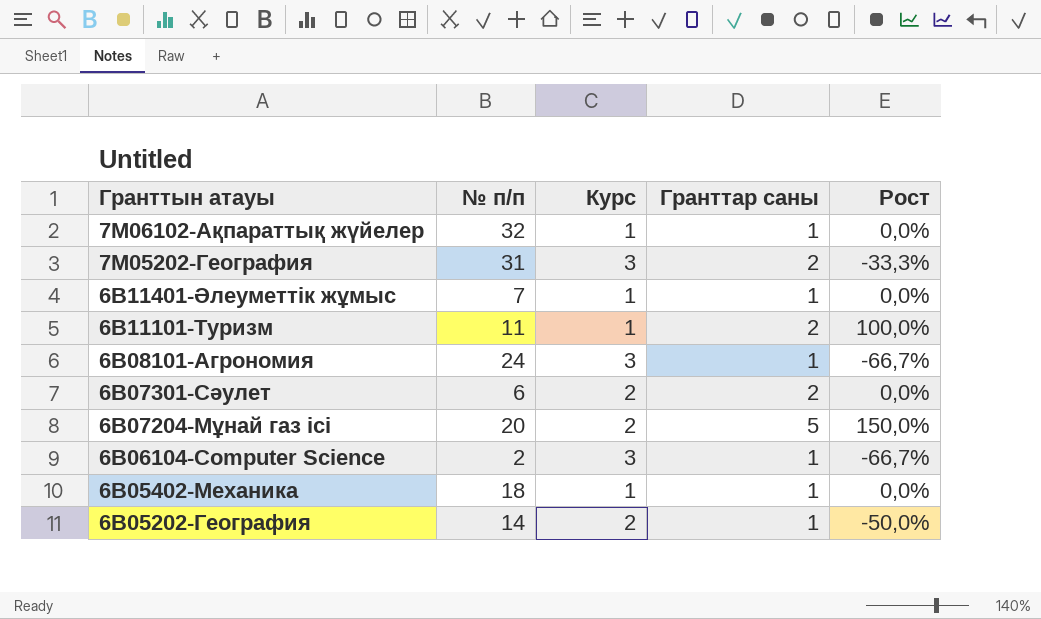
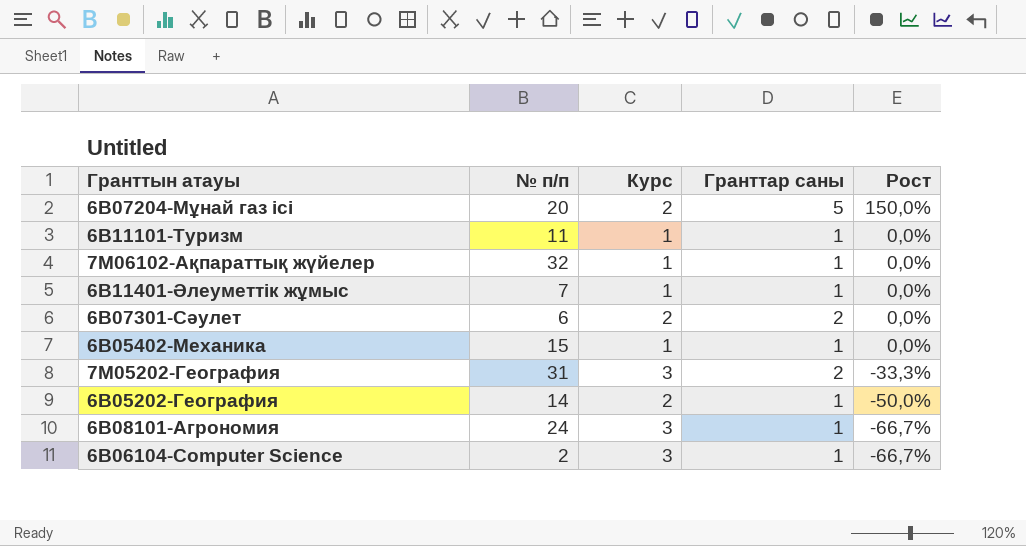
row order: Гранттын атауы descending -> Рост descending
6B11101-Туризм | Гранттар саны: 2 -> 1
6B11101-Туризм | Рост: 100,0% -> 0,0%
6B05402-Механика | № п/п: 18 -> 15

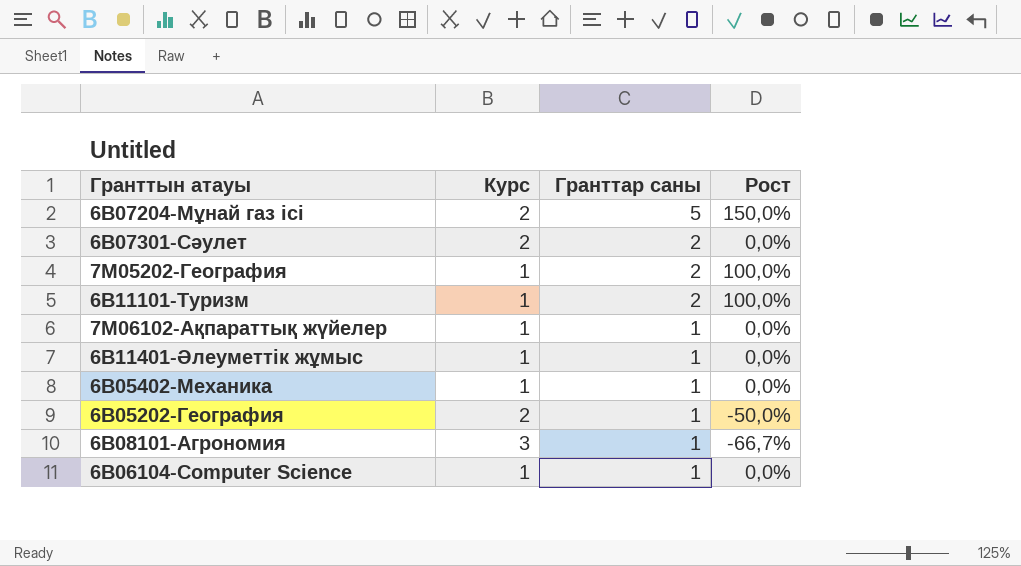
row order: Рост descending -> Гранттар саны descending
column № п/п | position: 2 -> none
7M05202-География | Курс: 3 -> 1
7M05202-География | Рост: -33,3% -> 100,0%
6B11101-Туризм | Гранттар саны: 1 -> 2
6B11101-Туризм | Рост: 0,0% -> 100,0%
6B06104-Computer Science | Курс: 3 -> 1
6B06104-Computer Science | Рост: -66,7% -> 0,0%

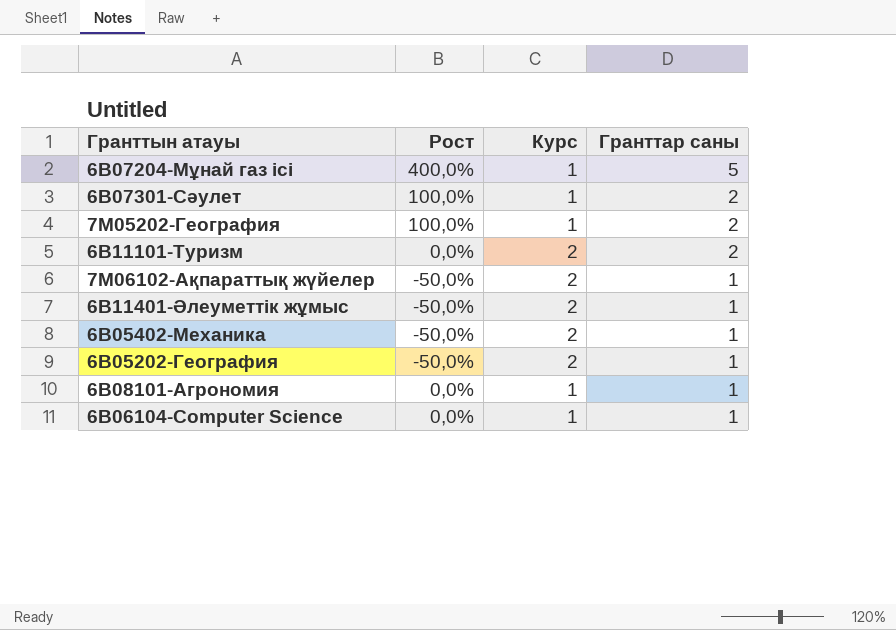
column Рост | position: 4 -> 2
6B07204-Мұнай газ ісі | Рост: 150,0% -> 400,0%
6B07204-Мұнай газ ісі | Курс: 2 -> 1
6B07301-Сәулет | Рост: 0,0% -> 100,0%
6B07301-Сәулет | Курс: 2 -> 1
6B11101-Туризм | Рост: 100,0% -> 0,0%
6B11101-Туризм | Курс: 1 -> 2
7M06102-Ақпараттық жүйелер | Рост: 0,0% -> -50,0%
7M06102-Ақпараттық жүйелер | Курс: 1 -> 2
6B11401-Әлеуметтік жұмыс | Рост: 0,0% -> -50,0%
6B11401-Әлеуметтік жұмыс | Курс: 1 -> 2
6B05402-Механика | Рост: 0,0% -> -50,0%
6B05402-Механика | Курс: 1 -> 2
6B08101-Агрономия | Рост: -66,7% -> 0,0%
6B08101-Агрономия | Курс: 3 -> 1

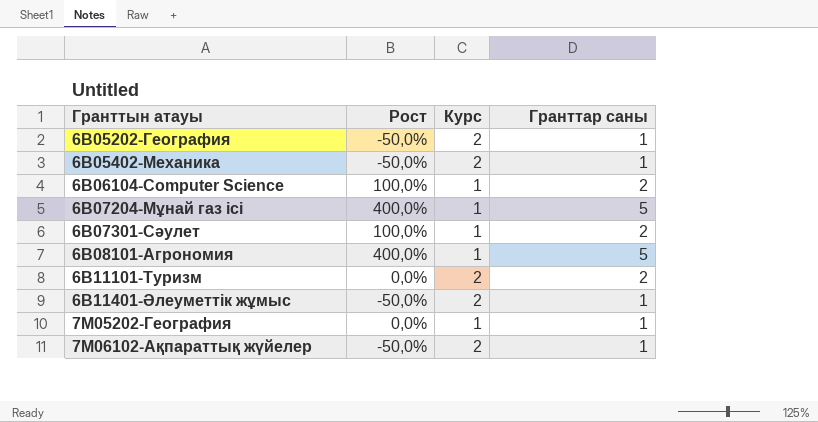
row order: Гранттар саны descending -> Гранттын атауы ascending
6B06104-Computer Science | Рост: 0,0% -> 100,0%
6B06104-Computer Science | Гранттар саны: 1 -> 2
6B08101-Агрономия | Рост: 0,0% -> 400,0%
6B08101-Агрономия | Гранттар саны: 1 -> 5
7M05202-География | Рост: 100,0% -> 0,0%
7M05202-География | Гранттар саны: 2 -> 1

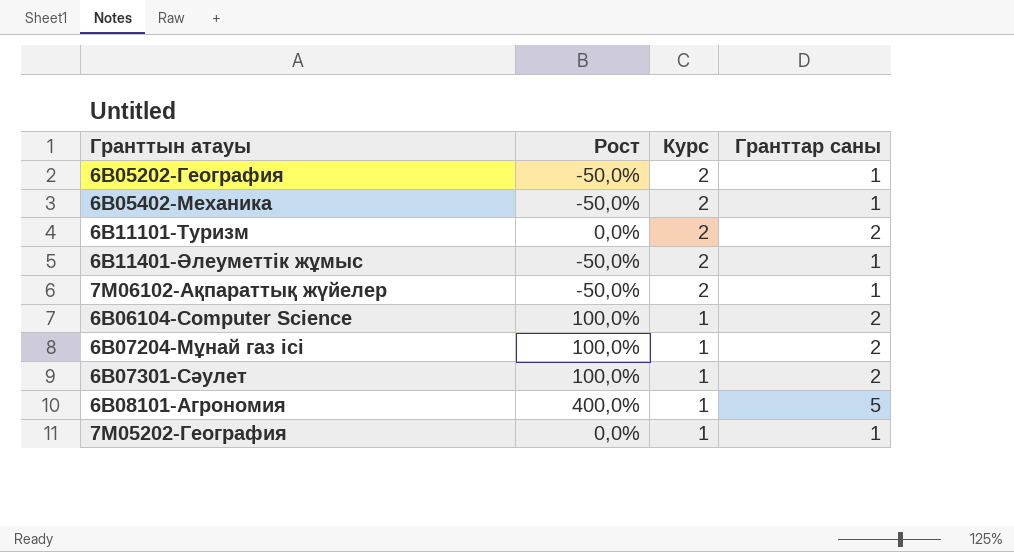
row order: Гранттын атауы ascending -> Курс descending
6B07204-Мұнай газ ісі | Рост: 400,0% -> 100,0%
6B07204-Мұнай газ ісі | Гранттар саны: 5 -> 2

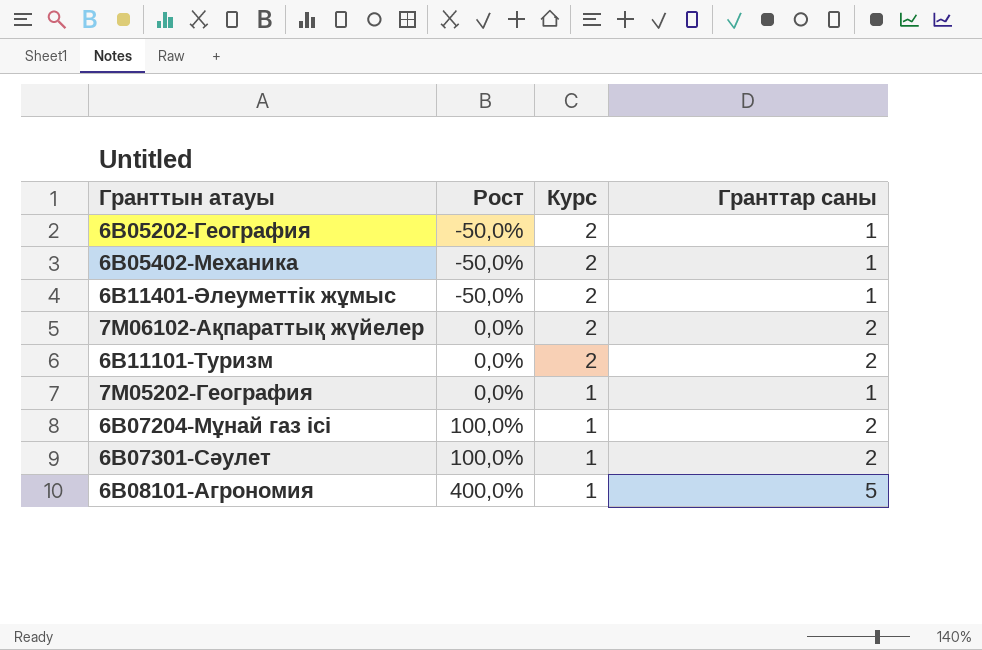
row order: Курс descending -> Рост ascending
row 6B06104-Computer Science: 100,0% | 1 | 2 -> none
7M06102-Ақпараттық жүйелер | Рост: -50,0% -> 0,0%
7M06102-Ақпараттық жүйелер | Гранттар саны: 1 -> 2

